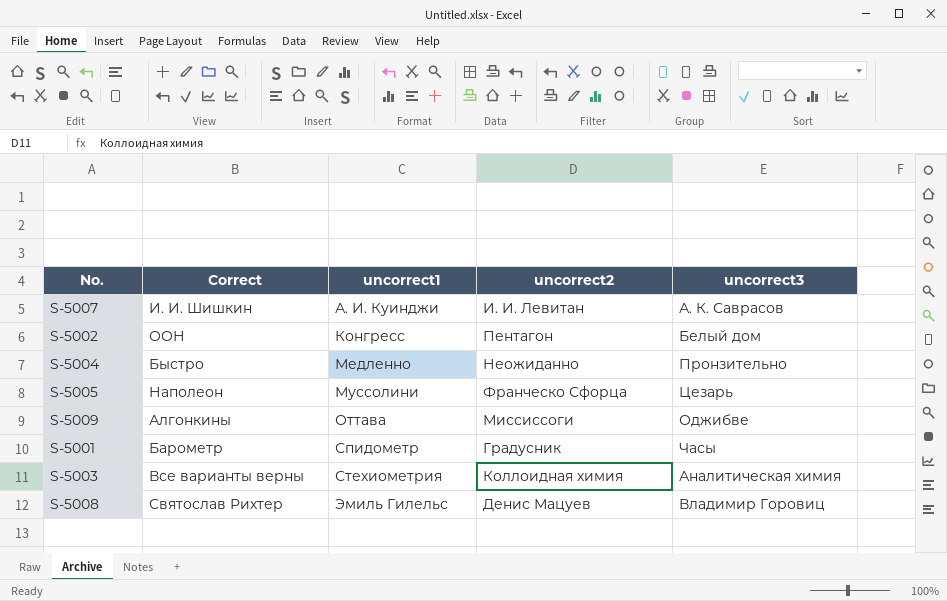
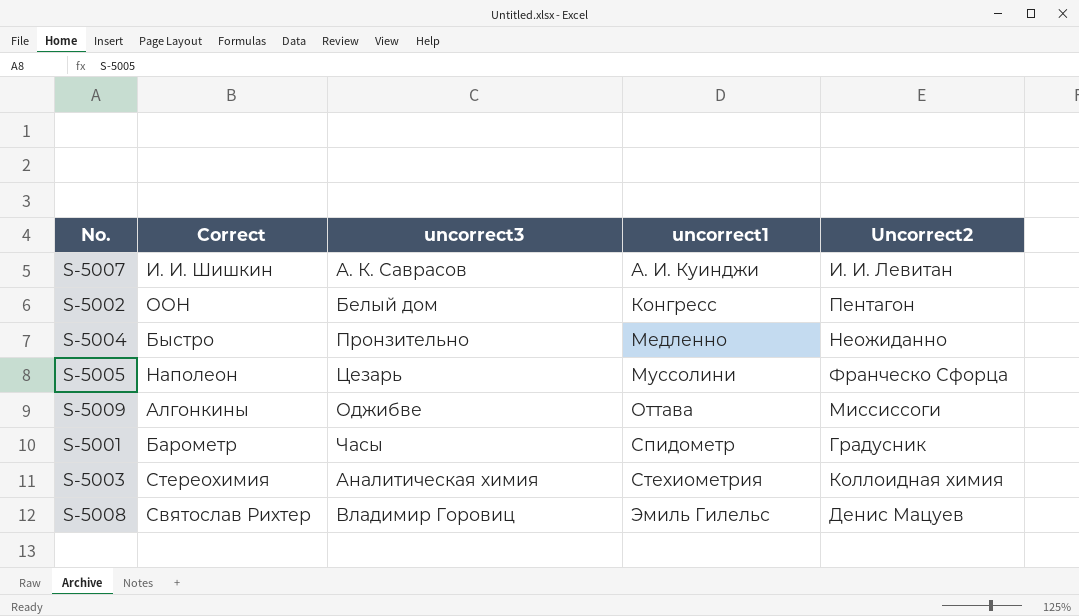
column uncorrect3 | position: 5 -> 3
column name: uncorrect2 -> Uncorrect2
S-5003 | Correct: Все варианты верны -> Стереохимия

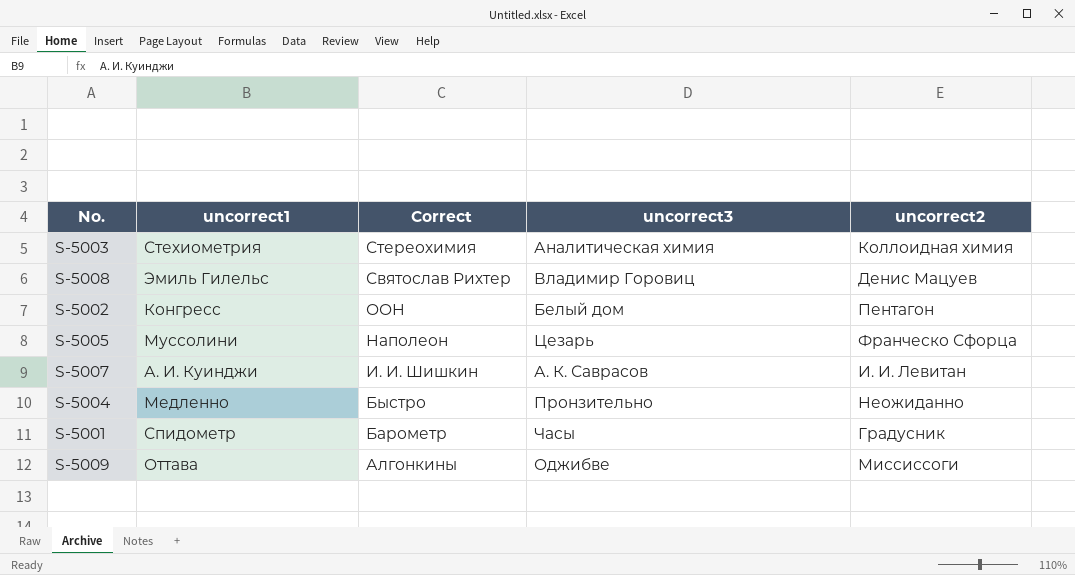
row order: uncorrect1 ascending -> Correct descending
column uncorrect1 | position: 4 -> 2
column name: Uncorrect2 -> uncorrect2

